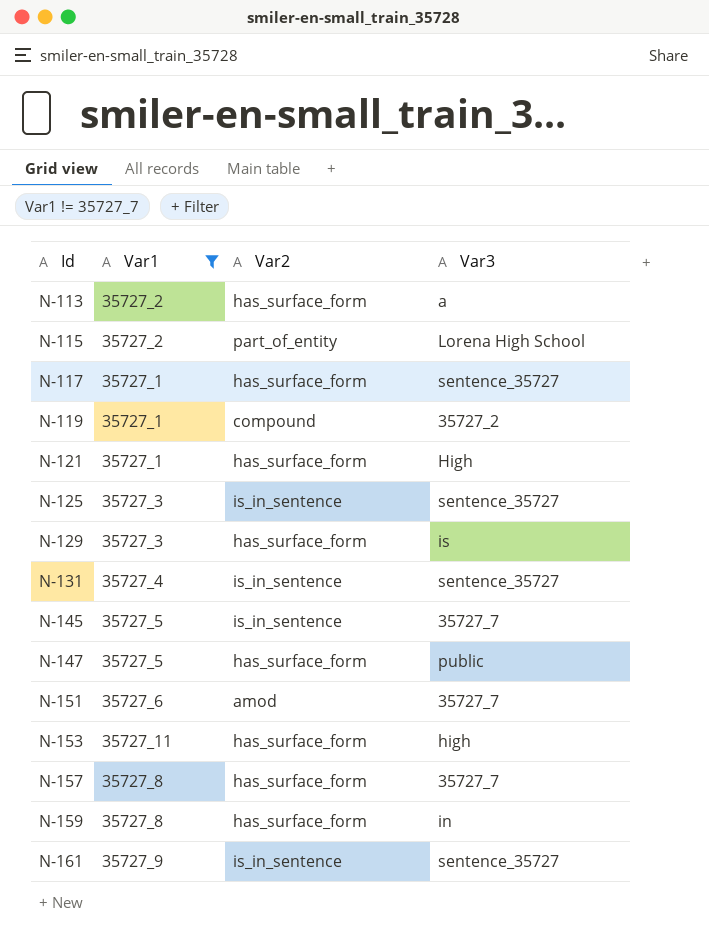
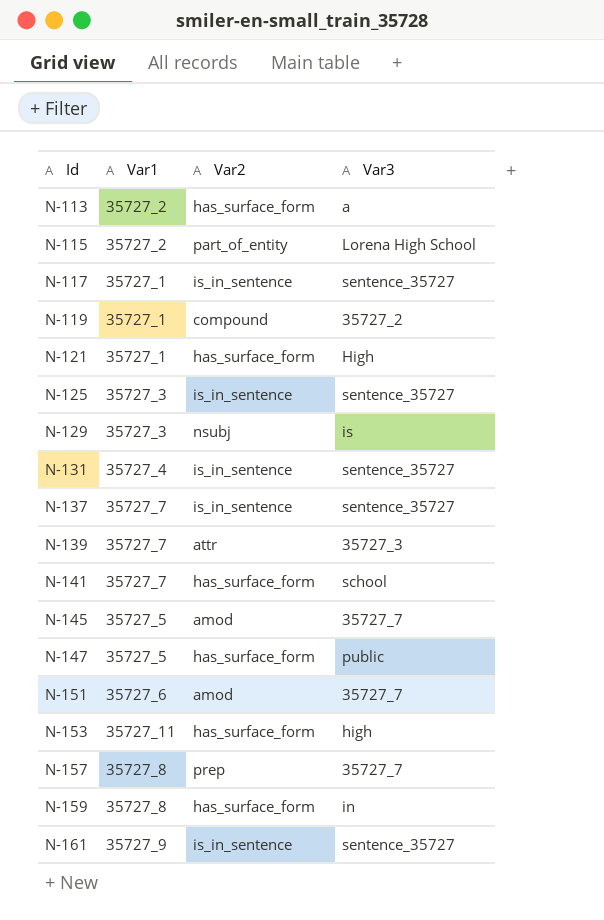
filter: Var1 != 35727_7 -> none
N-117 | Var2: has_surface_form -> is_in_sentence
N-129 | Var2: has_surface_form -> nsubj
N-145 | Var2: is_in_sentence -> amod
N-157 | Var2: has_surface_form -> prep

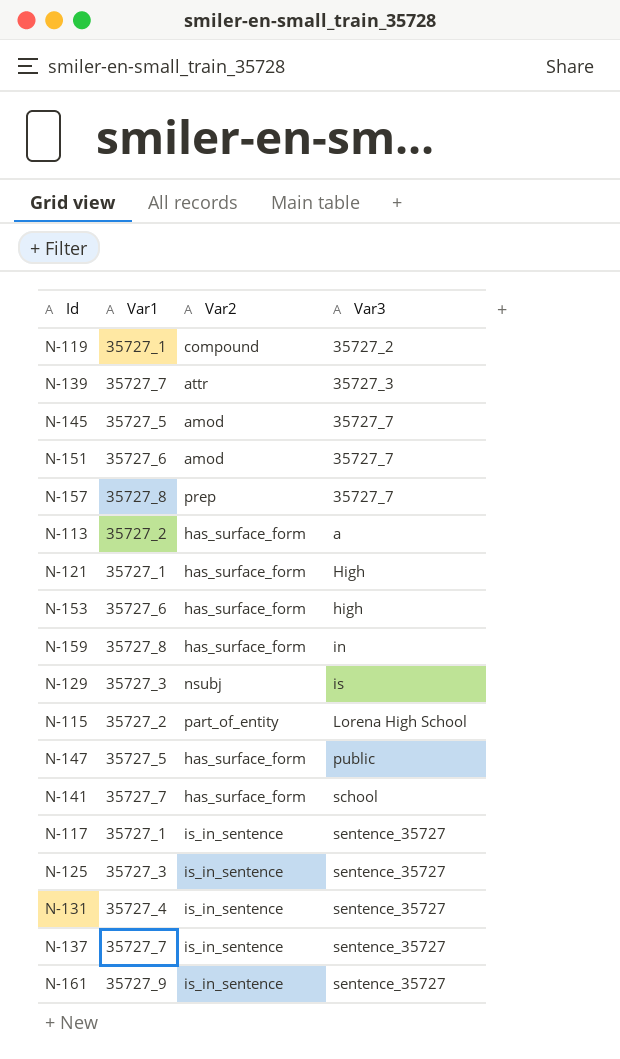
row order: Id ascending -> Var3 ascending
N-153 | Var1: 35727_11 -> 35727_6

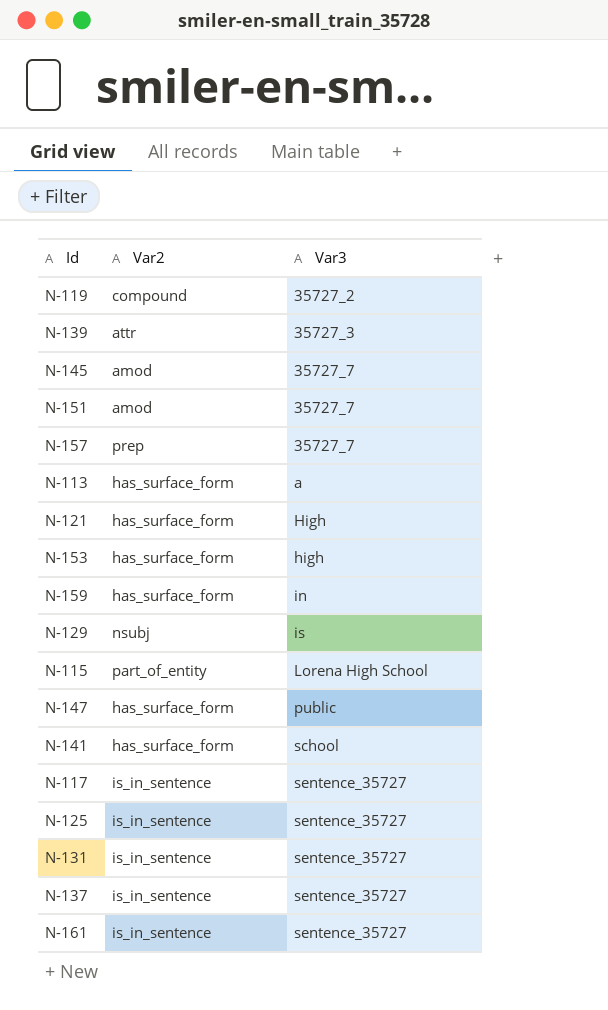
column Var1 | position: 2 -> none

